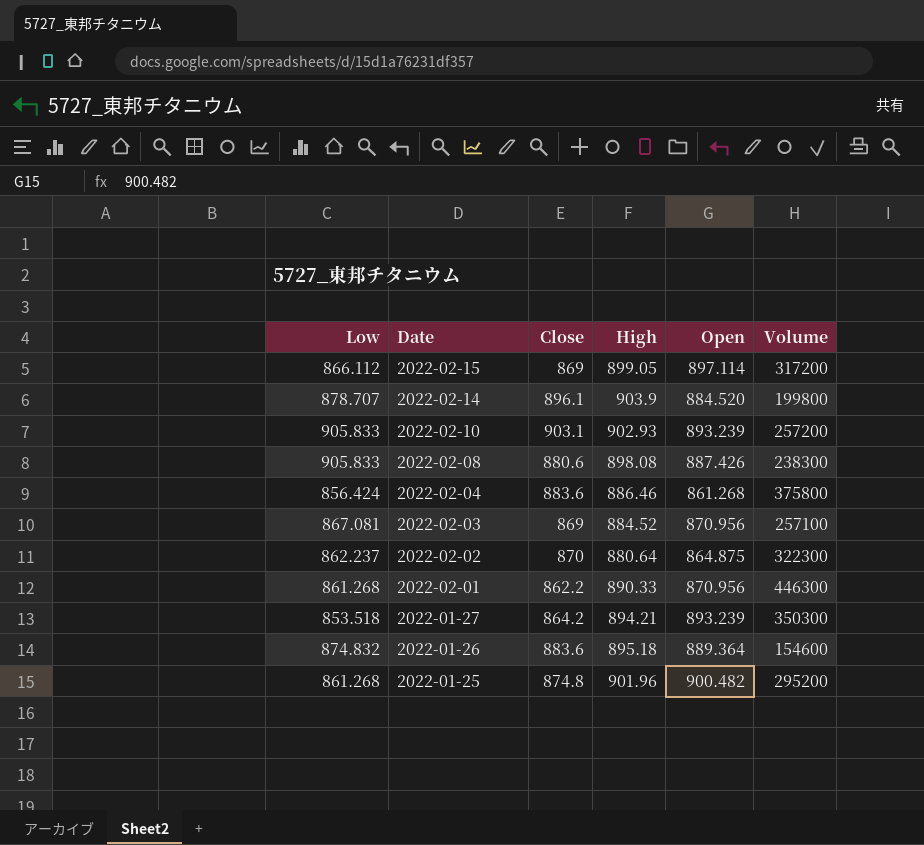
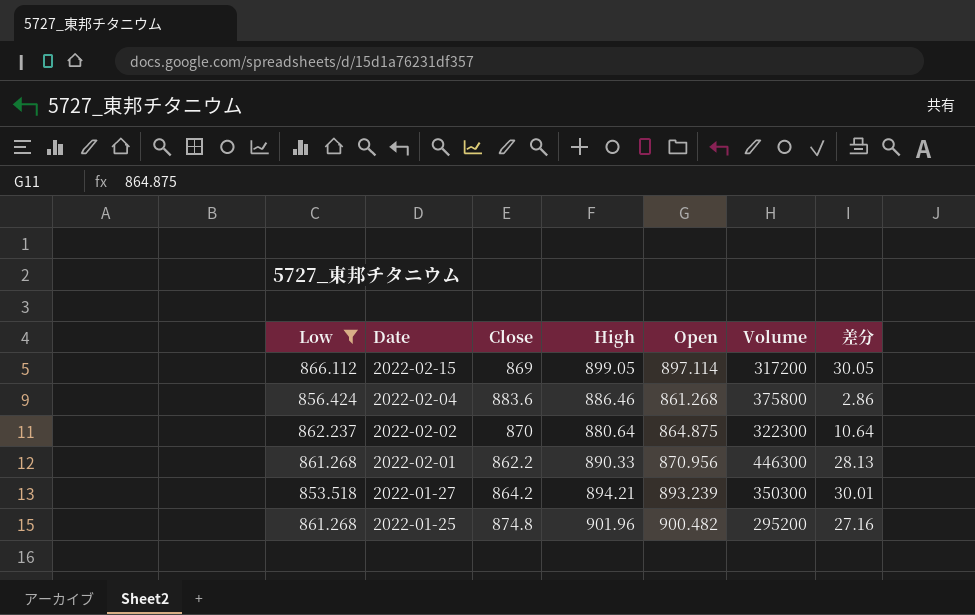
filter: none -> Low <= 866.112
column 差分 | formula: none -> [High] - [Close]

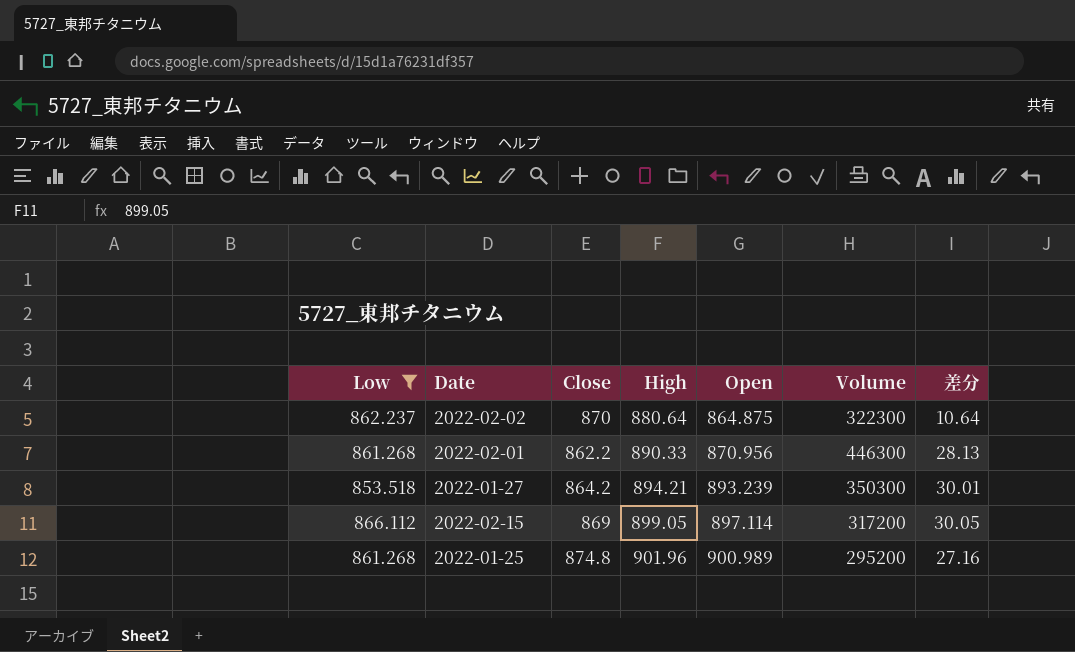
row order: Date descending -> High ascending
row 2022-02-04: 856.424 | 883.6 | 886.46 | 861.268 | 375800 | 2.86 -> none
2022-01-25 | Open: 900.482 -> 900.989

